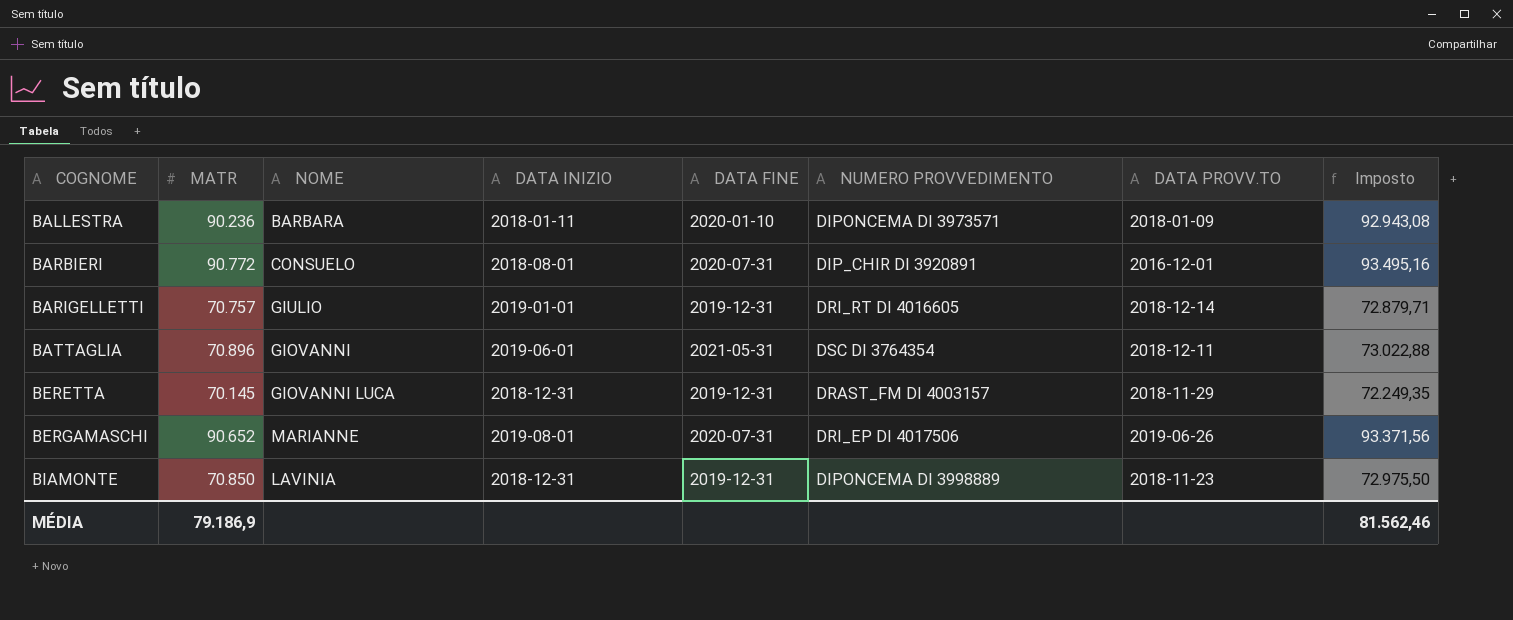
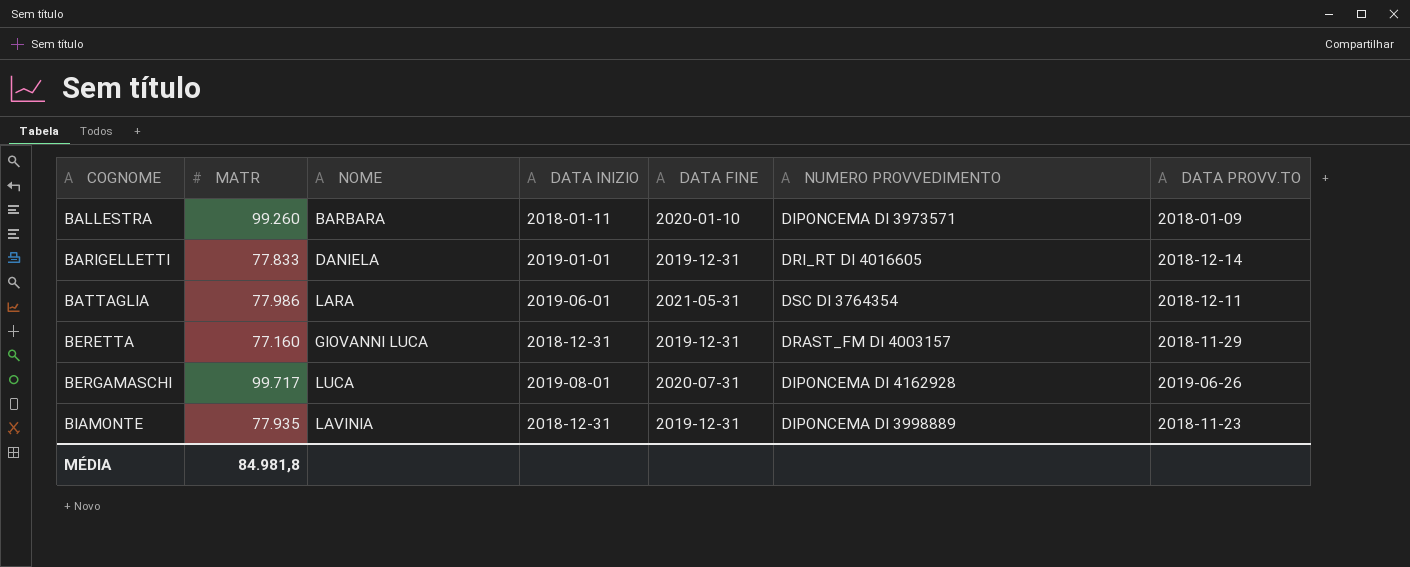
column Imposto | formula: [MATR] * 1,03 -> none
row BARBIERI: 90.772 | CONSUELO | 2018-08-01 | 2020-07-31 | DIP_CHIR DI 3920891 | 2016-12-01 | 93.495,16 -> none
BALLESTRA | MATR: 90.236 -> 99.260
BARIGELLETTI | MATR: 70.757 -> 77.833
BARIGELLETTI | NOME: GIULIO -> DANIELA
BATTAGLIA | MATR: 70.896 -> 77.986
BATTAGLIA | NOME: GIOVANNI -> LARA
BERETTA | MATR: 70.145 -> 77.160
BERGAMASCHI | MATR: 90.652 -> 99.717
BERGAMASCHI | NOME: MARIANNE -> LUCA
BERGAMASCHI | NUMERO PROVVEDIMENTO: DRI_EP DI 4017506 -> DIPONCEMA DI 4162928
BIAMONTE | MATR: 70.850 -> 77.935
MÉDIA | MATR: 79.186,9 -> 84.981,8

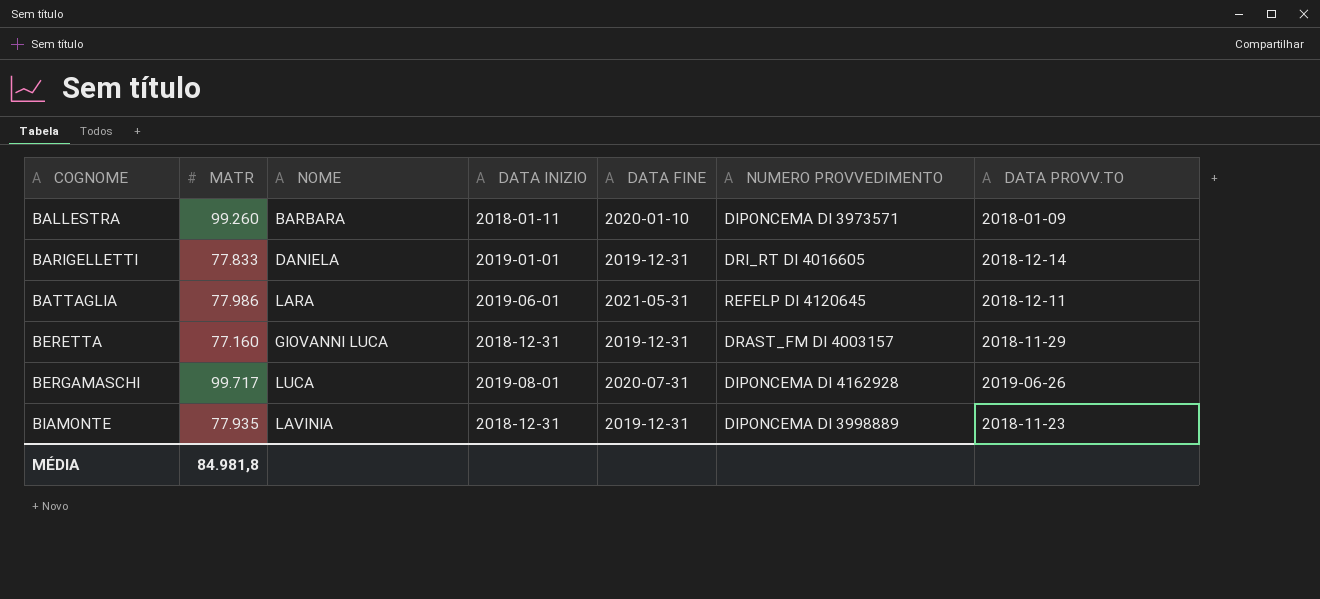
BATTAGLIA | NUMERO PROVVEDIMENTO: DSC DI 3764354 -> REFELP DI 4120645

